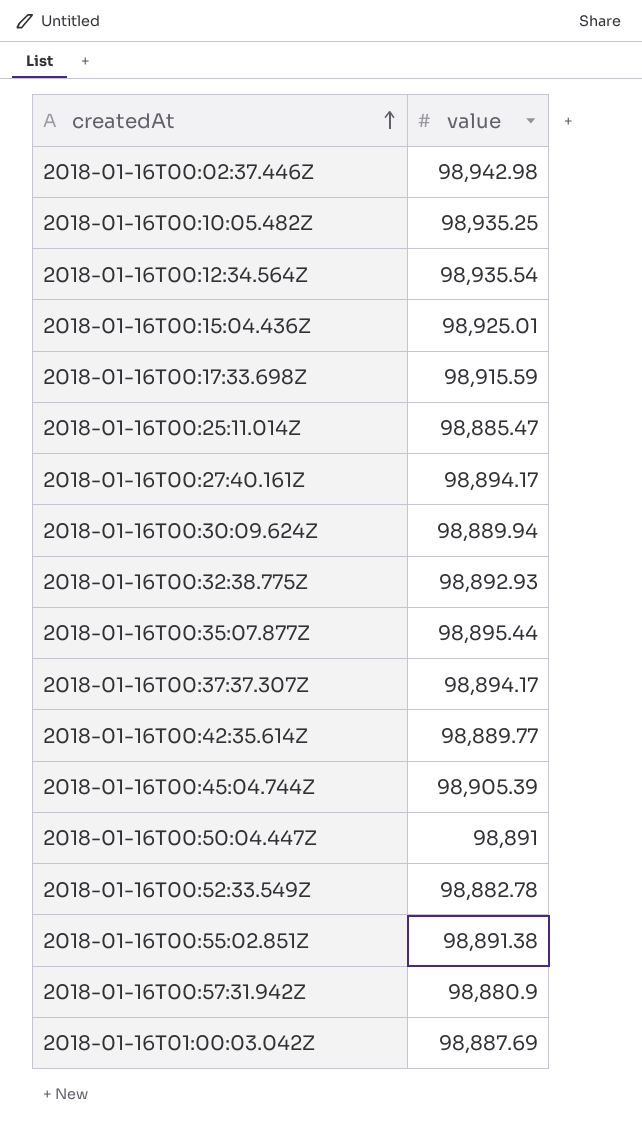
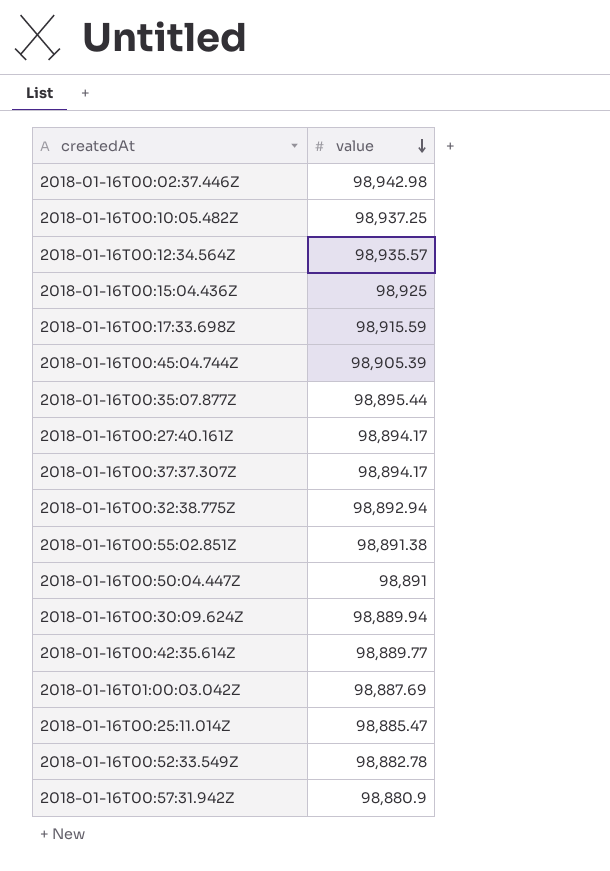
row order: createdAt ascending -> value descending
2018-01-16T00:10:05.482Z | value: 98,935.25 -> 98,937.25
2018-01-16T00:12:34.564Z | value: 98,935.54 -> 98,935.57
2018-01-16T00:15:04.436Z | value: 98,925.01 -> 98,925
2018-01-16T00:32:38.775Z | value: 98,892.93 -> 98,892.94

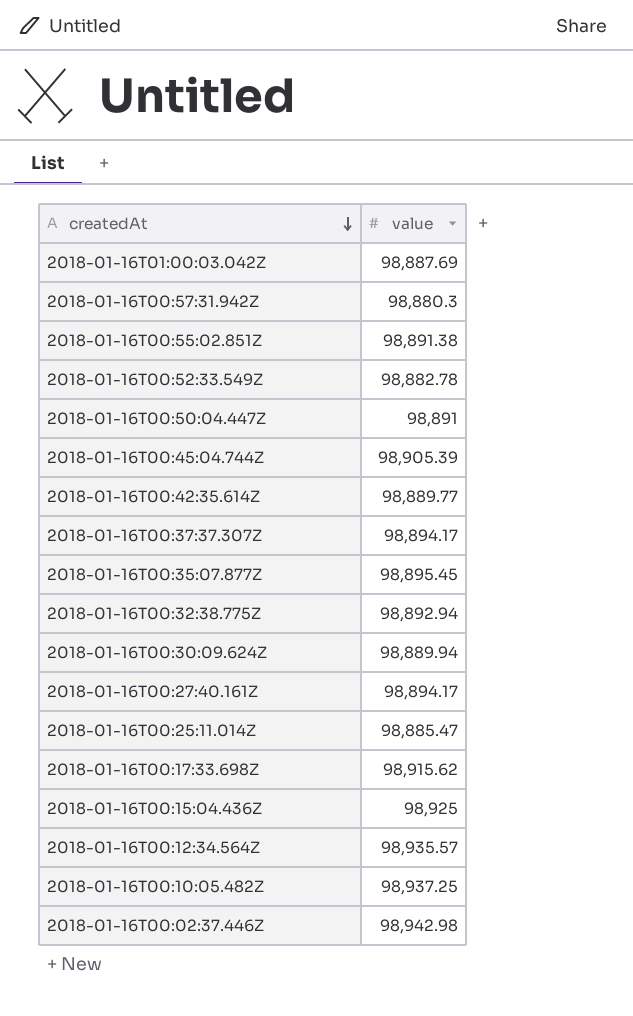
row order: value descending -> createdAt descending
2018-01-16T00:57:31.942Z | value: 98,880.9 -> 98,880.3
2018-01-16T00:35:07.877Z | value: 98,895.44 -> 98,895.45
2018-01-16T00:17:33.698Z | value: 98,915.59 -> 98,915.62

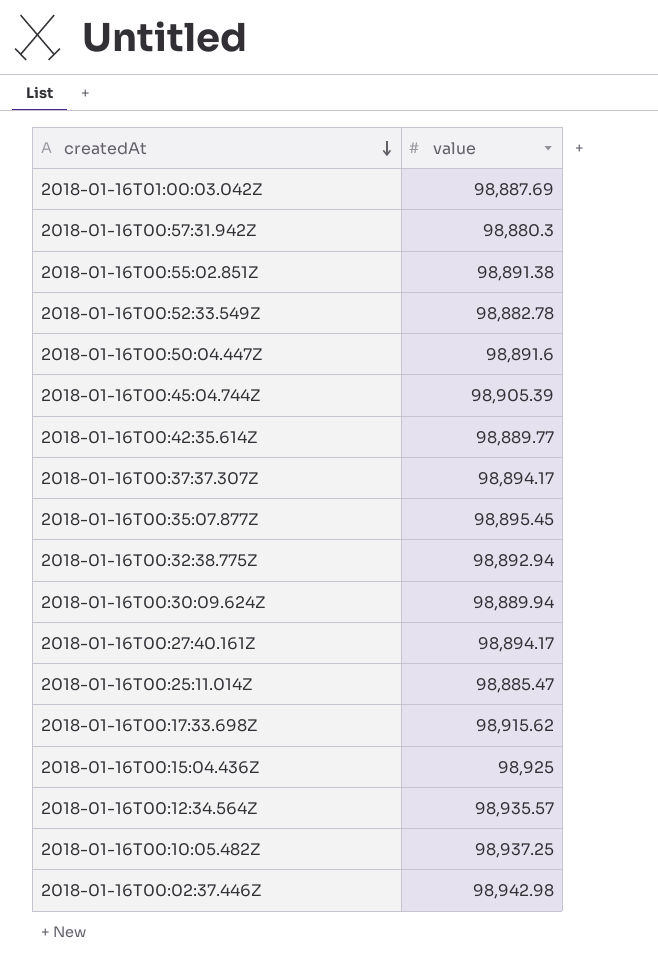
2018-01-16T00:50:04.447Z | value: 98,891 -> 98,891.6

